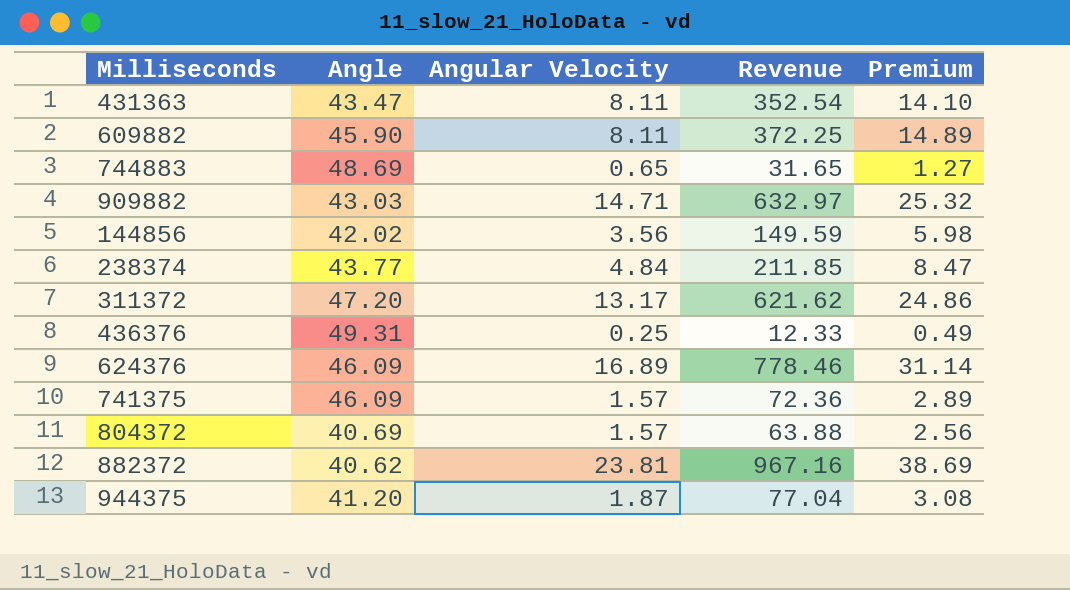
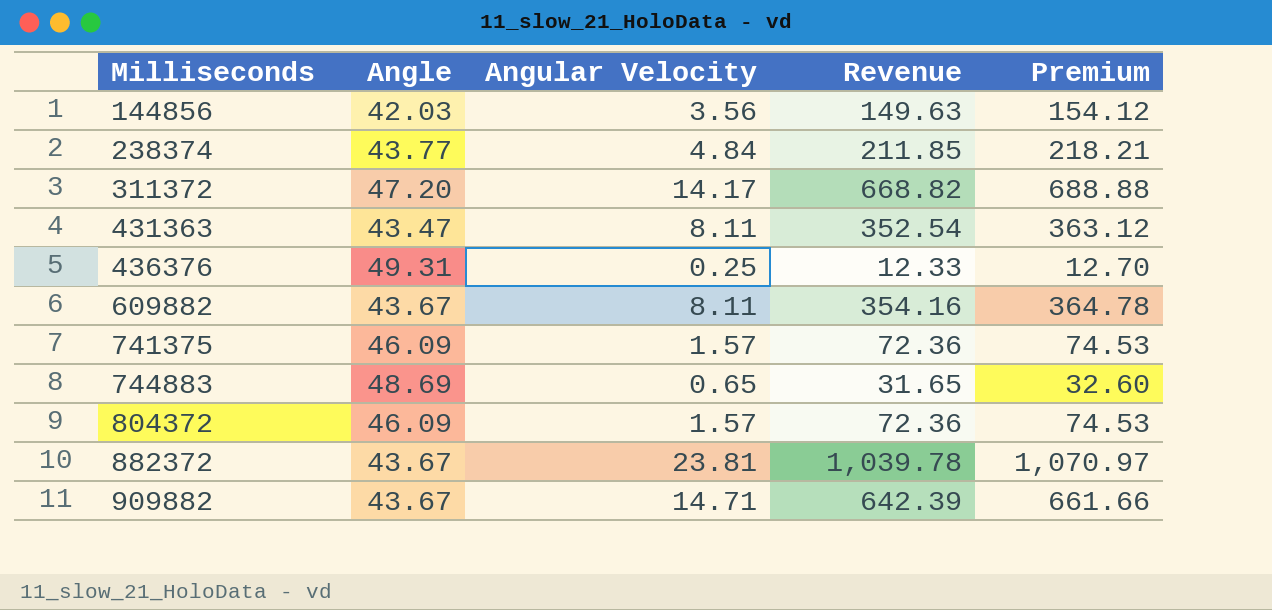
row order: none -> Milliseconds ascending
column Premium | formula: [Revenue] * 0.04 -> [Revenue] * 1.03
row 624376: 46.09 | 16.89 | 778.46 | 31.14 -> none
row 944375: 41.20 | 1.87 | 77.04 | 3.08 -> none
144856 | Angle: 42.02 -> 42.03
144856 | Revenue: 149.59 -> 149.63
311372 | Angular Velocity: 13.17 -> 14.17
311372 | Revenue: 621.62 -> 668.82
609882 | Angle: 45.90 -> 43.67
609882 | Revenue: 372.25 -> 354.16
804372 | Angle: 40.69 -> 46.09
804372 | Revenue: 63.88 -> 72.36
882372 | Angle: 40.62 -> 43.67
882372 | Revenue: 967.16 -> 1,039.78
909882 | Angle: 43.03 -> 43.67
909882 | Revenue: 632.97 -> 642.39

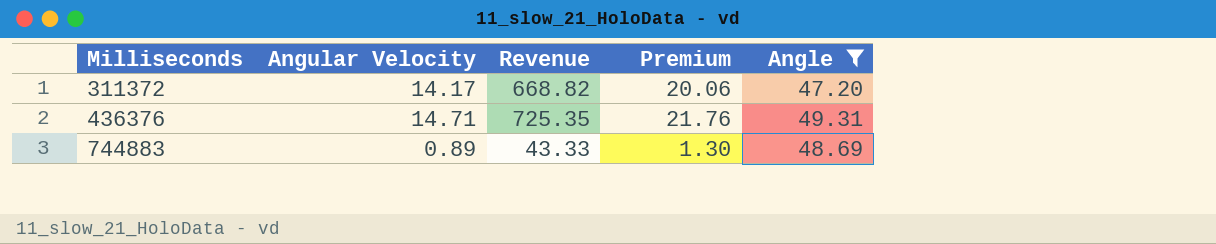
filter: none -> Angle >= 47.20
column Premium | formula: [Revenue] * 1.03 -> [Revenue] * 0.03
column Angle | position: 2 -> 5
436376 | Angular Velocity: 0.25 -> 14.71
436376 | Revenue: 12.33 -> 725.35
744883 | Angular Velocity: 0.65 -> 0.89
744883 | Revenue: 31.65 -> 43.33

